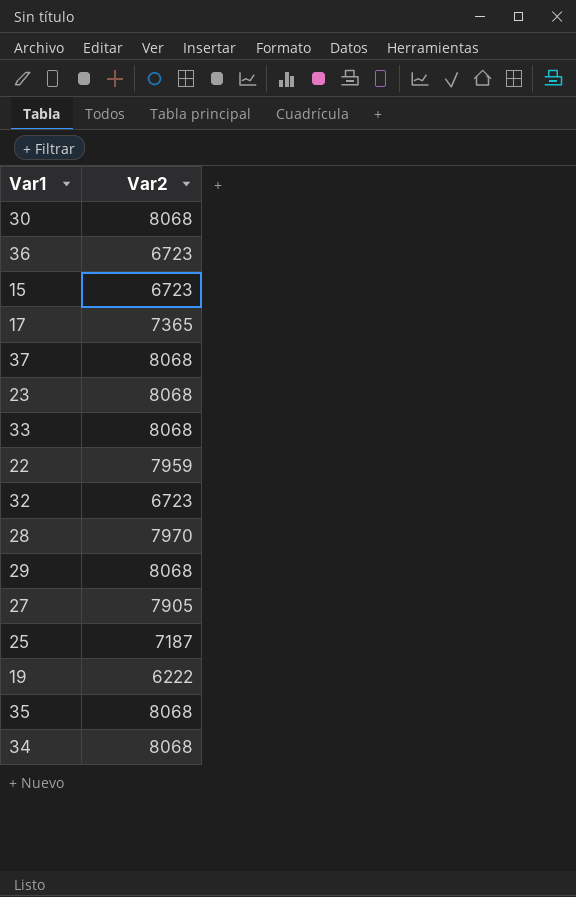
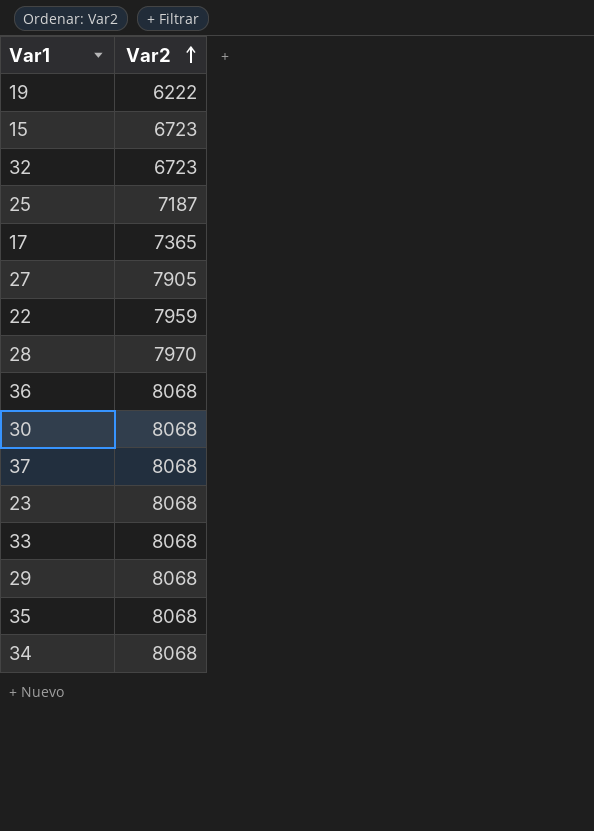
row order: none -> Var2 ascending
36 | Var2: 6723 -> 8068

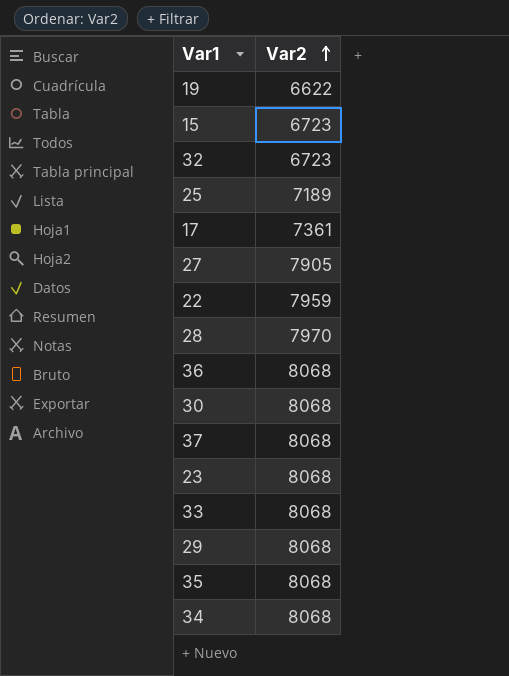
19 | Var2: 6222 -> 6622
25 | Var2: 7187 -> 7189
17 | Var2: 7365 -> 7361

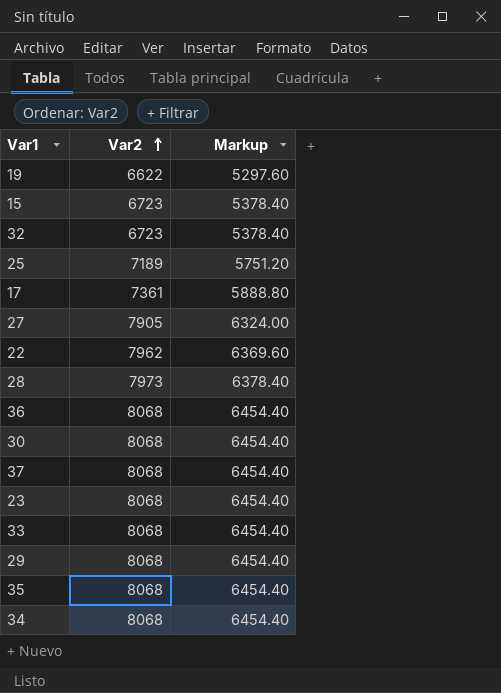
column Markup | formula: none -> [Var2] * 0.8
22 | Var2: 7959 -> 7962
28 | Var2: 7970 -> 7973

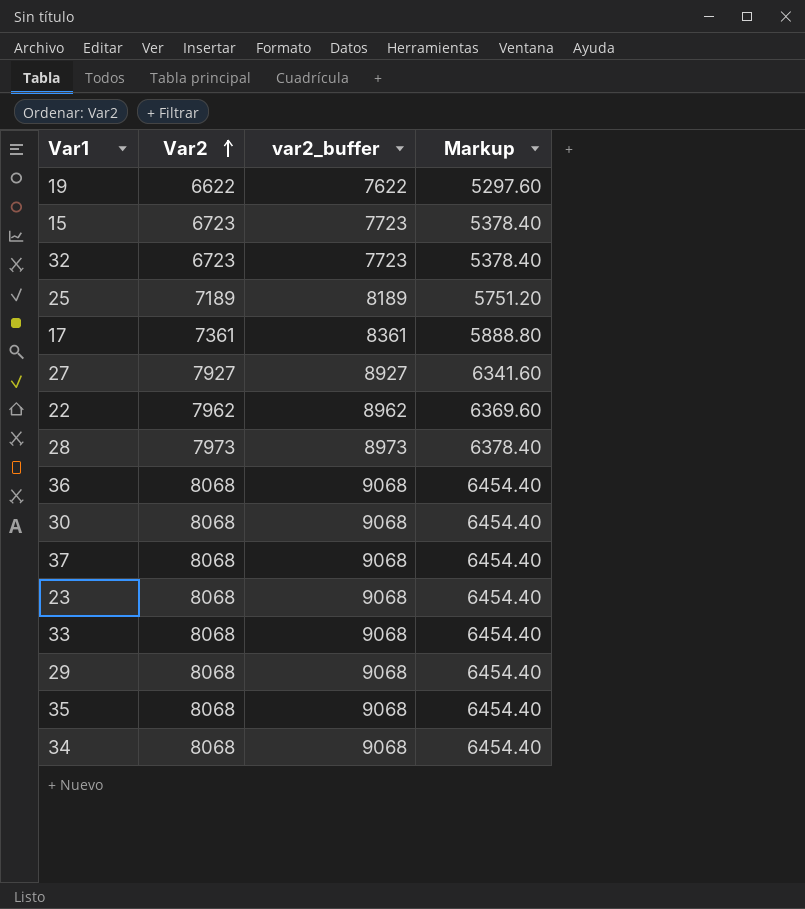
column var2_buffer | formula: none -> [Var2] + 1000
27 | Var2: 7905 -> 7927
27 | Markup: 6324.00 -> 6341.60

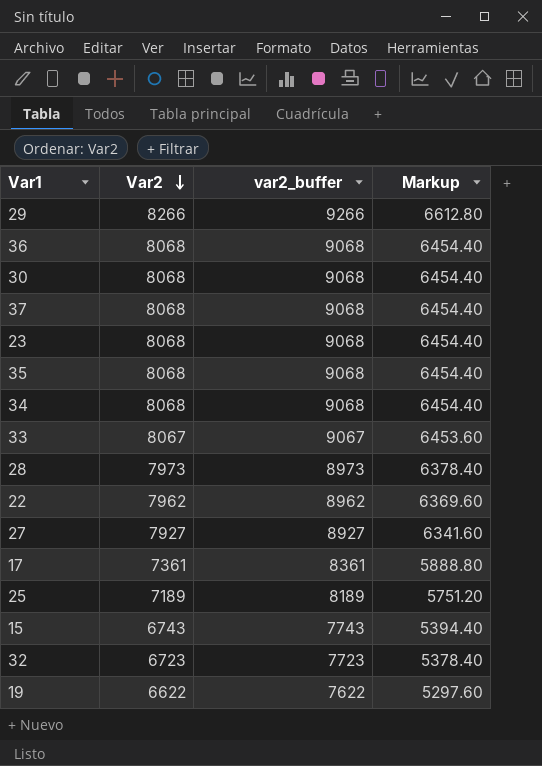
row order: Var2 ascending -> Var2 descending
29 | Var2: 8068 -> 8266
29 | var2_buffer: 9068 -> 9266
29 | Markup: 6454.40 -> 6612.80
33 | Var2: 8068 -> 8067
33 | var2_buffer: 9068 -> 9067
33 | Markup: 6454.40 -> 6453.60
15 | Var2: 6723 -> 6743
15 | var2_buffer: 7723 -> 7743
15 | Markup: 5378.40 -> 5394.40

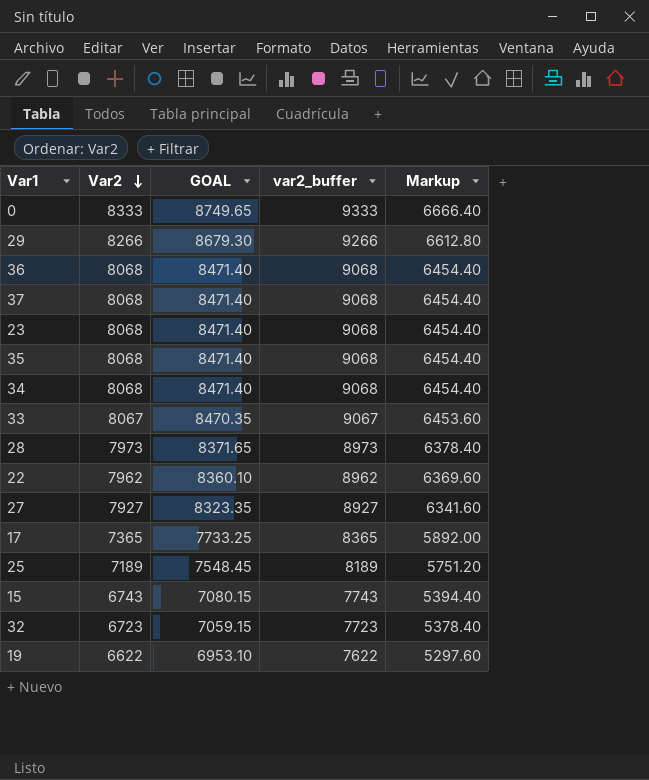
column GOAL | formula: none -> [Var2] * 1.05
row 30: 8068 | 9068 | 6454.40 -> none
row 0: none -> 8333 | 8749.65 | 9333 | 6666.40
17 | Var2: 7361 -> 7365
17 | var2_buffer: 8361 -> 8365
17 | Markup: 5888.80 -> 5892.00

